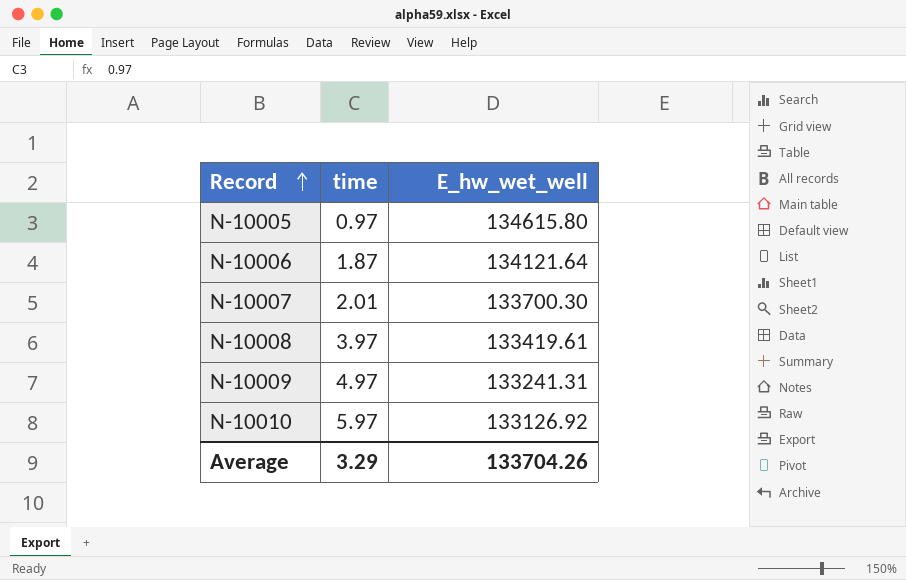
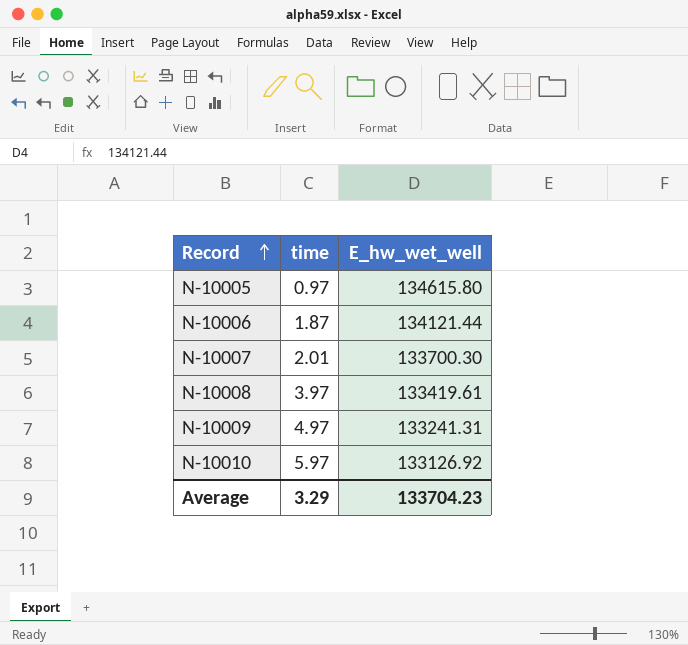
N-10006 | E_hw_wet_well: 134121.64 -> 134121.44
Average | E_hw_wet_well: 133704.26 -> 133704.23

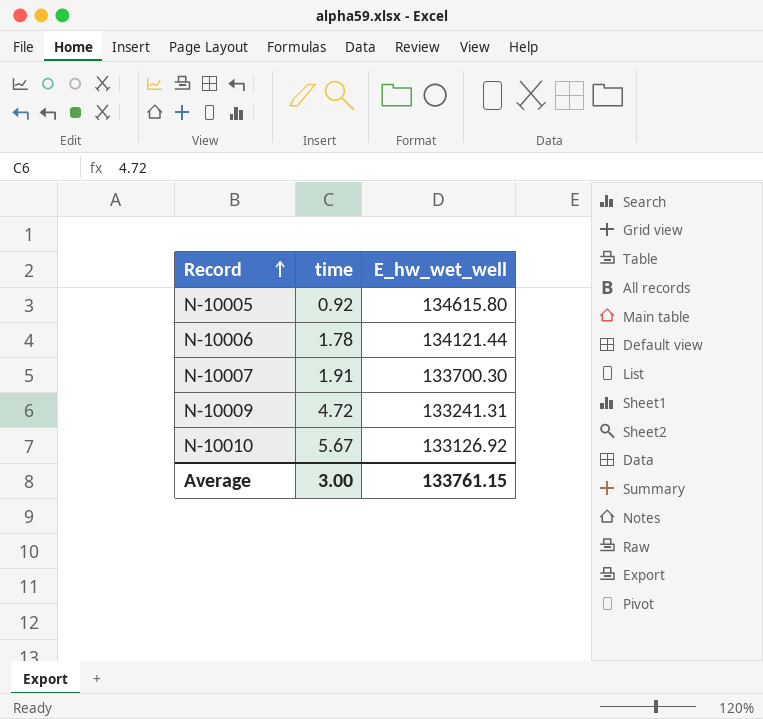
row N-10008: 3.97 | 133419.61 -> none
N-10005 | time: 0.97 -> 0.92
N-10006 | time: 1.87 -> 1.78
N-10007 | time: 2.01 -> 1.91
N-10009 | time: 4.97 -> 4.72
N-10010 | time: 5.97 -> 5.67
Average | time: 3.29 -> 3.00
Average | E_hw_wet_well: 133704.23 -> 133761.15

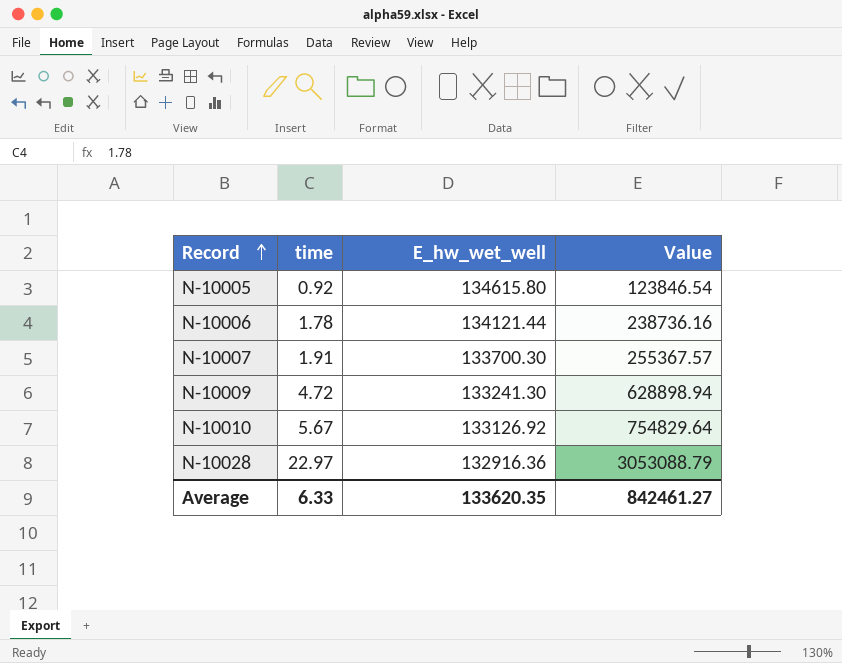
column Value | formula: none -> [time] * [E_hw_wet_well]
N-10009 | E_hw_wet_well: 133241.31 -> 133241.30
row N-10028: none -> 22.97 | 132916.36 | 3053088.79
Average | time: 3.00 -> 6.33
Average | E_hw_wet_well: 133761.15 -> 133620.35

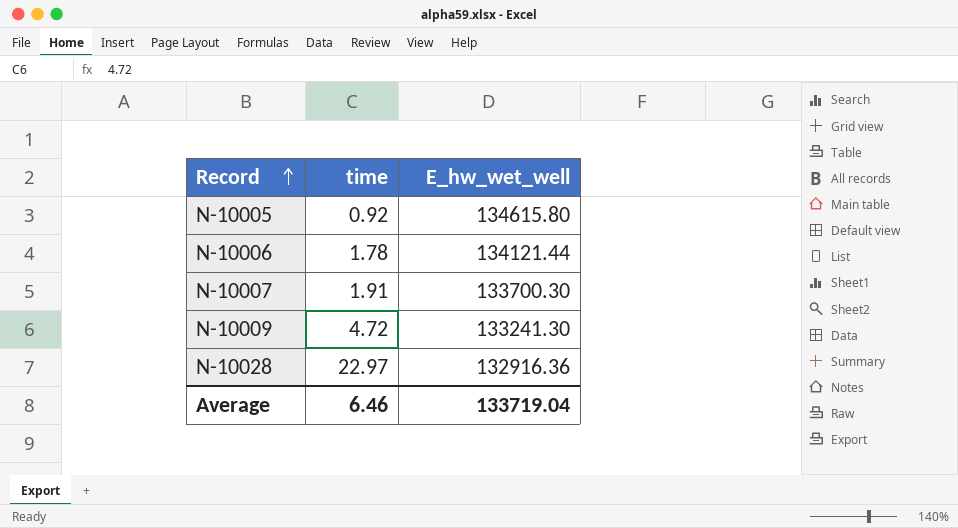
column Value | formula: [time] * [E_hw_wet_well] -> none
row N-10010: 5.67 | 133126.92 | 754829.64 -> none
Average | time: 6.33 -> 6.46
Average | E_hw_wet_well: 133620.35 -> 133719.04

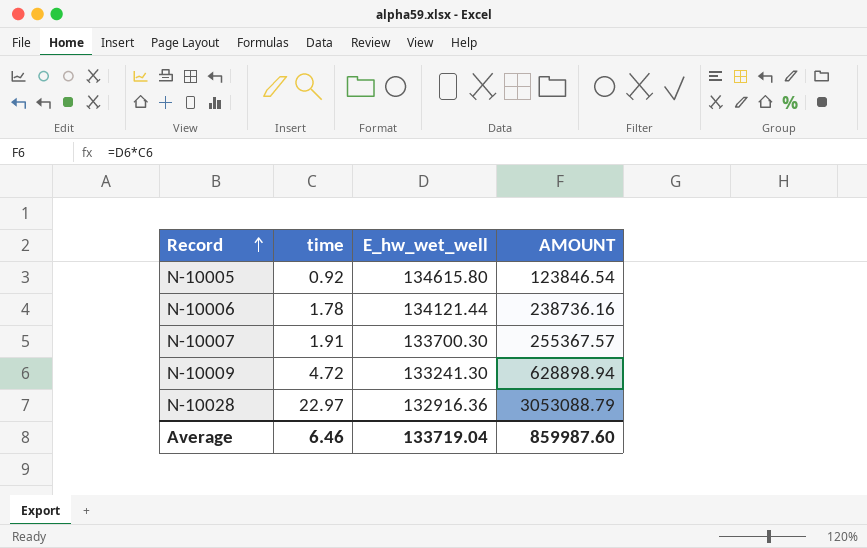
column AMOUNT | formula: none -> [time] * [E_hw_wet_well]

